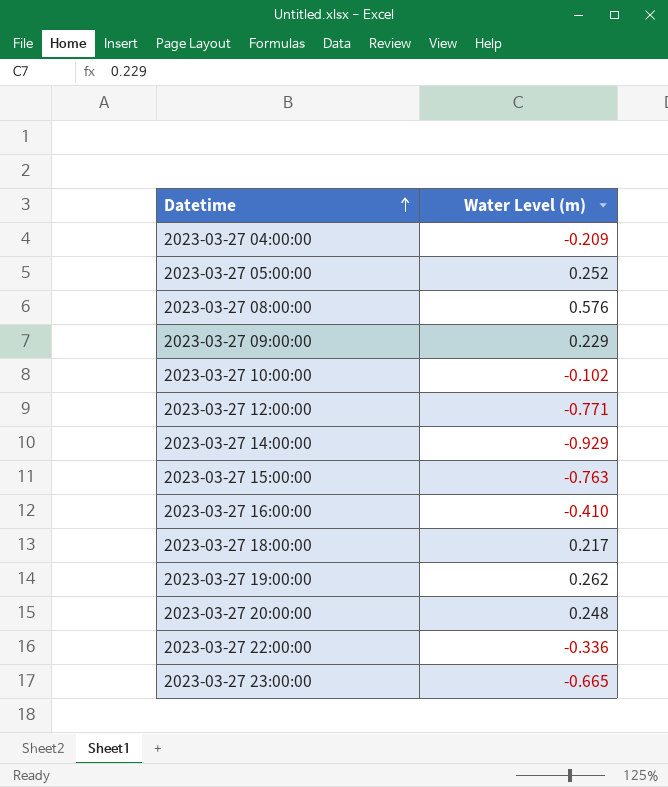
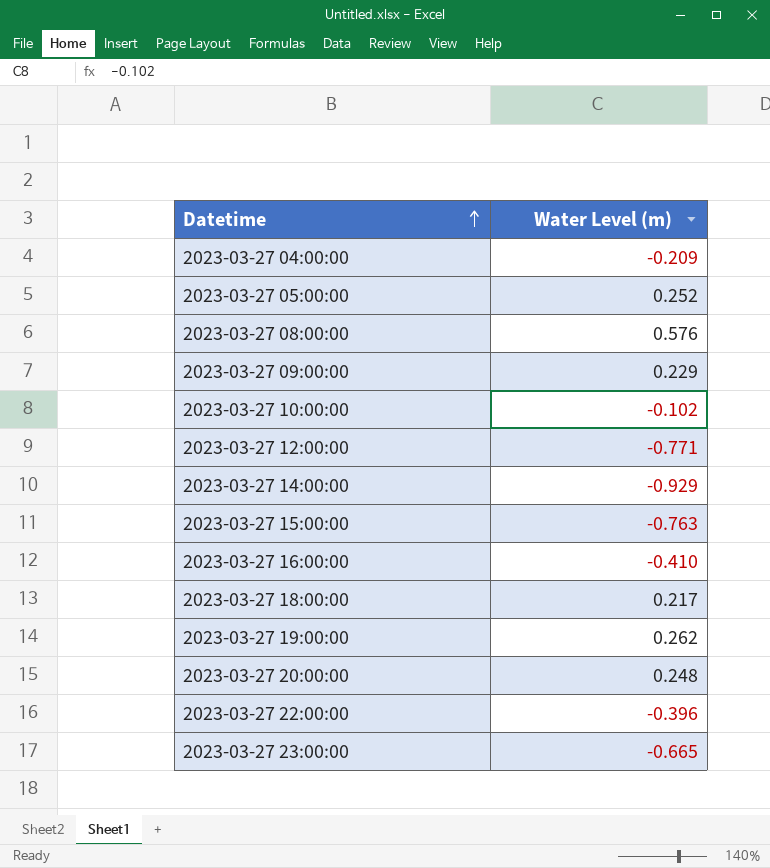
2023-03-27 22:00:00 | Water Level (m): -0.336 -> -0.396

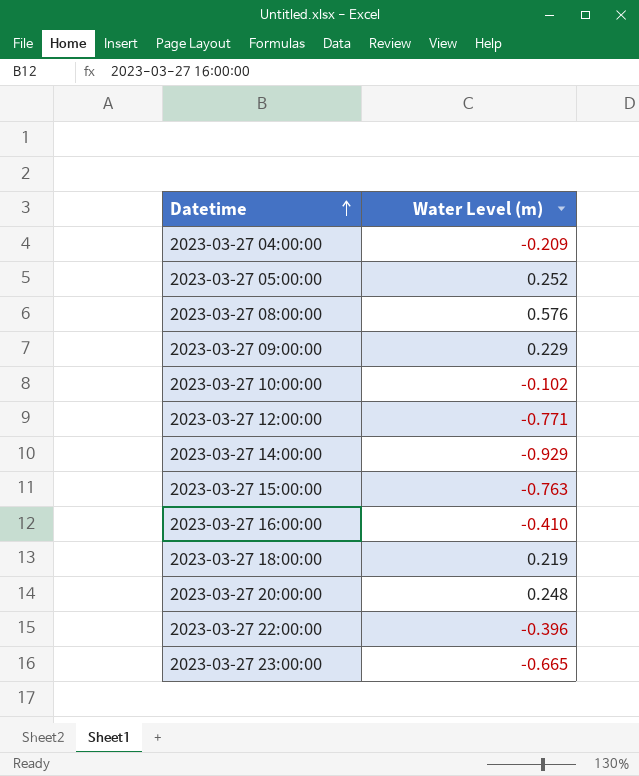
row 2023-03-27 19:00:00: 0.262 -> none
2023-03-27 18:00:00 | Water Level (m): 0.217 -> 0.219

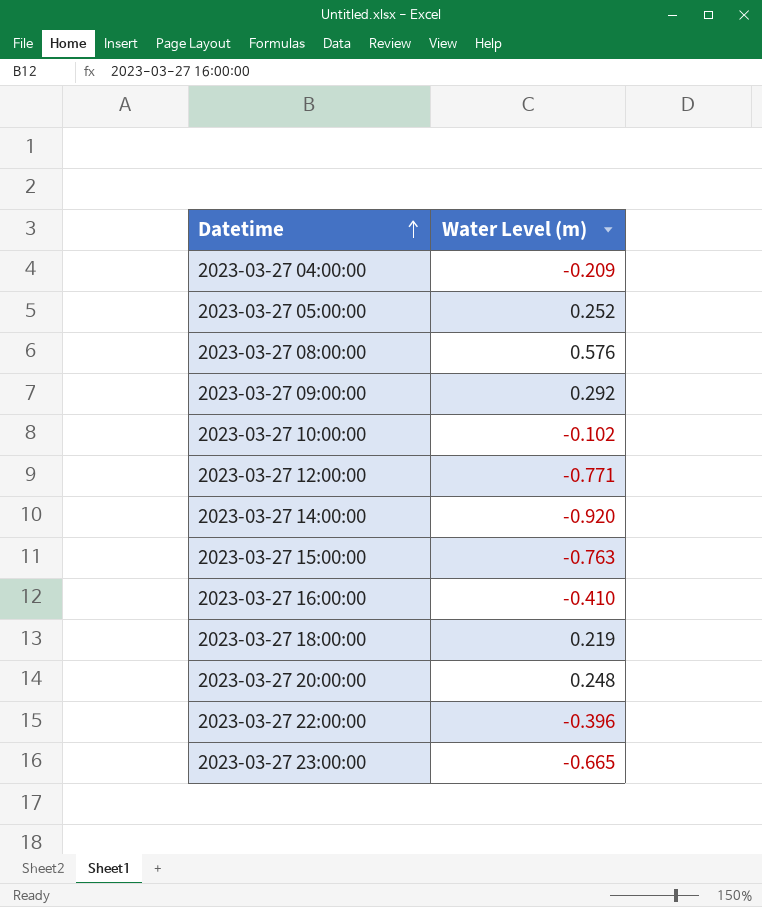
2023-03-27 09:00:00 | Water Level (m): 0.229 -> 0.292
2023-03-27 14:00:00 | Water Level (m): -0.929 -> -0.920

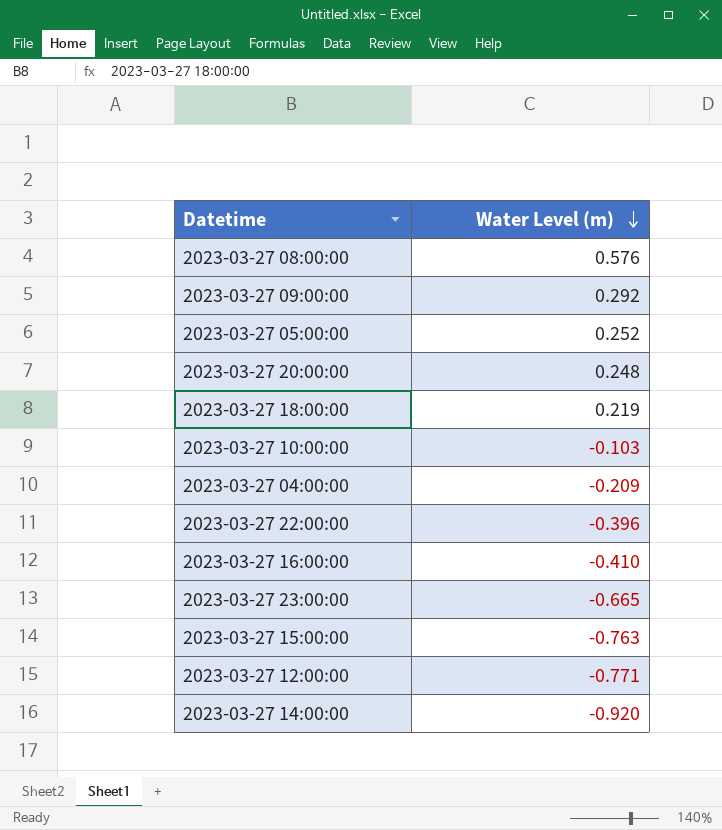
row order: Datetime ascending -> Water Level (m) descending
2023-03-27 10:00:00 | Water Level (m): -0.102 -> -0.103

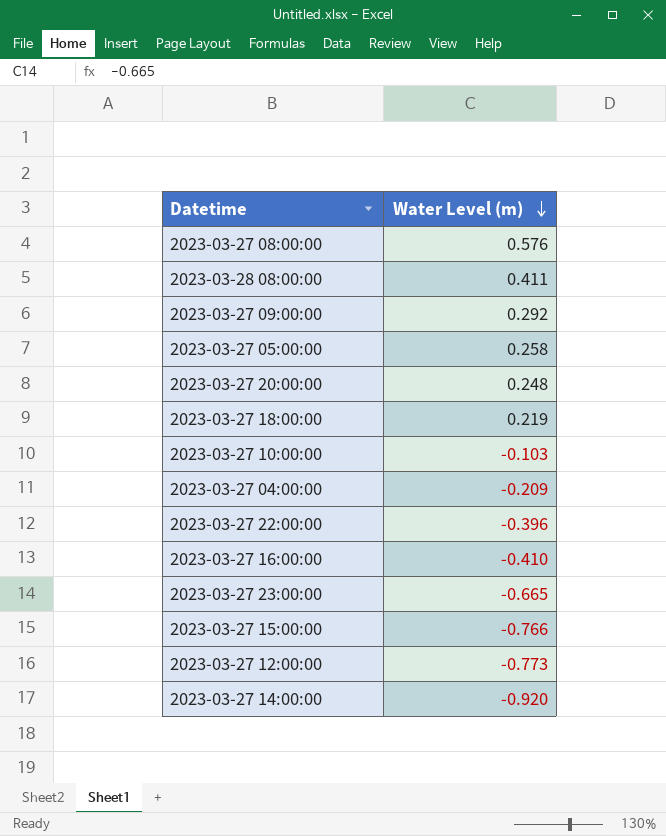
row 2023-03-28 08:00:00: none -> 0.411
2023-03-27 05:00:00 | Water Level (m): 0.252 -> 0.258
2023-03-27 15:00:00 | Water Level (m): -0.763 -> -0.766
2023-03-27 12:00:00 | Water Level (m): -0.771 -> -0.773

